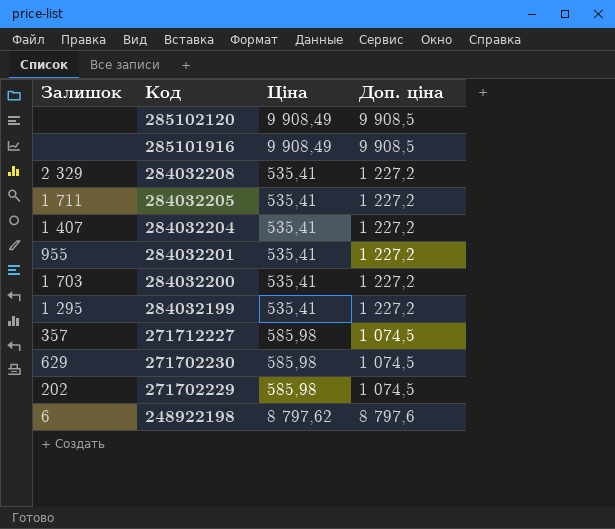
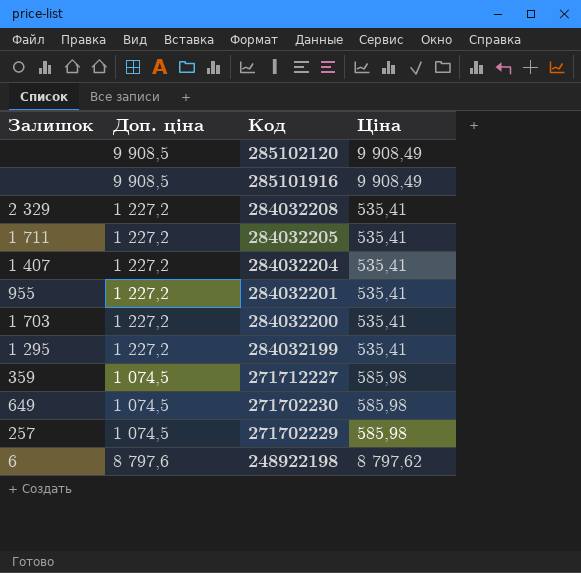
column Доп. ціна | position: 4 -> 2
271712227 | Залишок: 357 -> 359
271702230 | Залишок: 629 -> 649
271702229 | Залишок: 202 -> 257

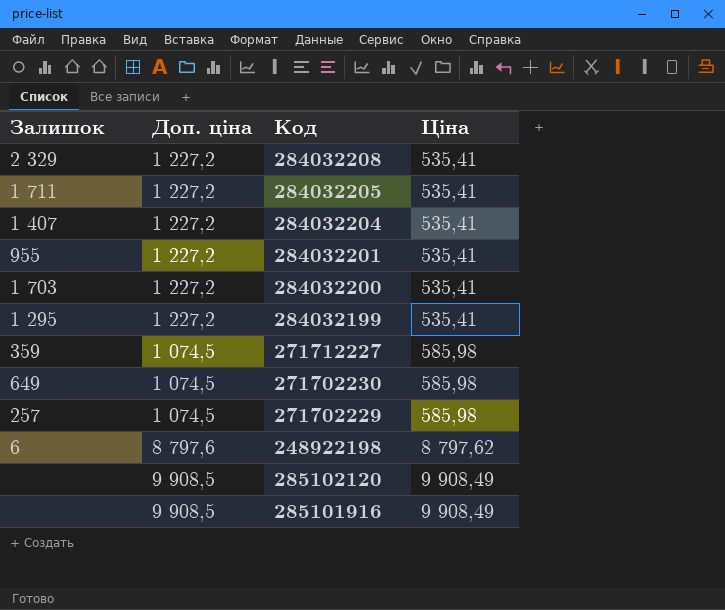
row order: Код descending -> Ціна ascending

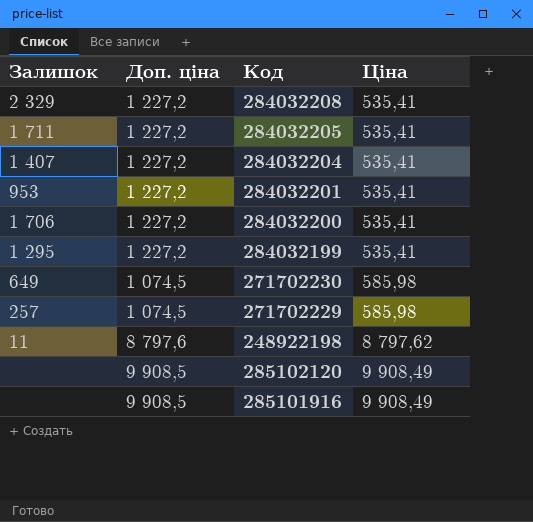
row 271712227: 359 | 1 074,5 | 585,98 -> none
284032201 | Залишок: 955 -> 953
284032200 | Залишок: 1 703 -> 1 706
248922198 | Залишок: 6 -> 11

